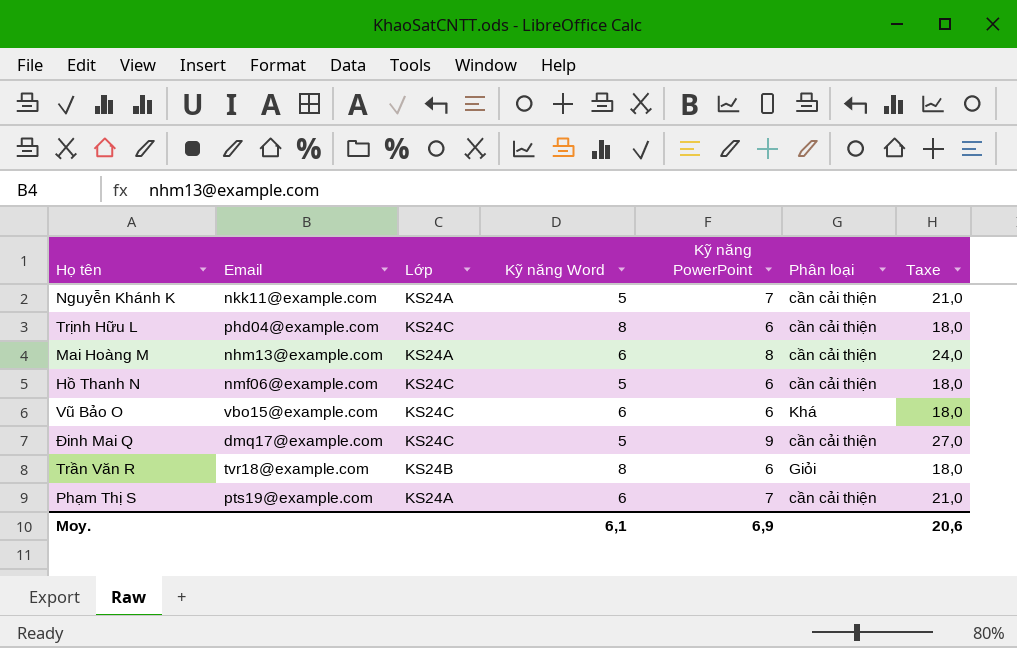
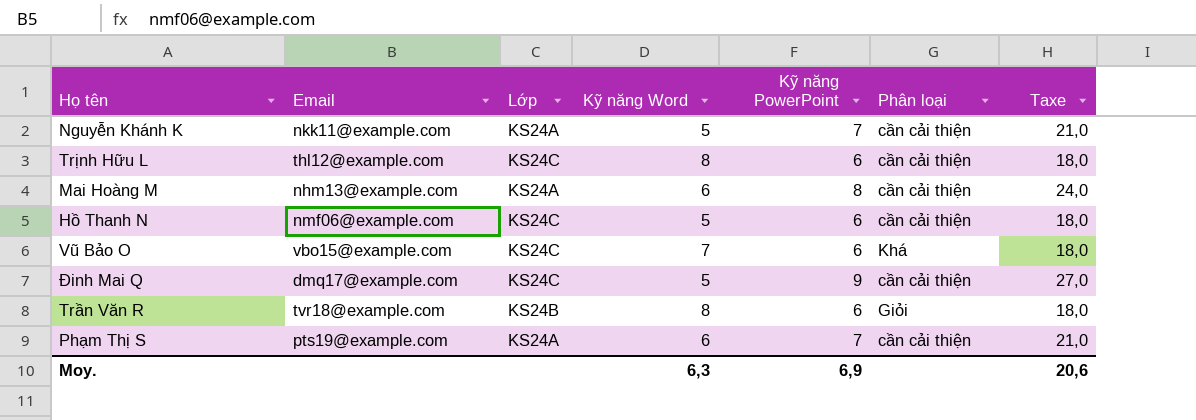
Trịnh Hữu L | Email: phd04@example.com -> thl12@example.com
Vũ Bảo O | Kỹ năng Word: 6 -> 7
Moy. | Kỹ năng Word: 6,1 -> 6,3

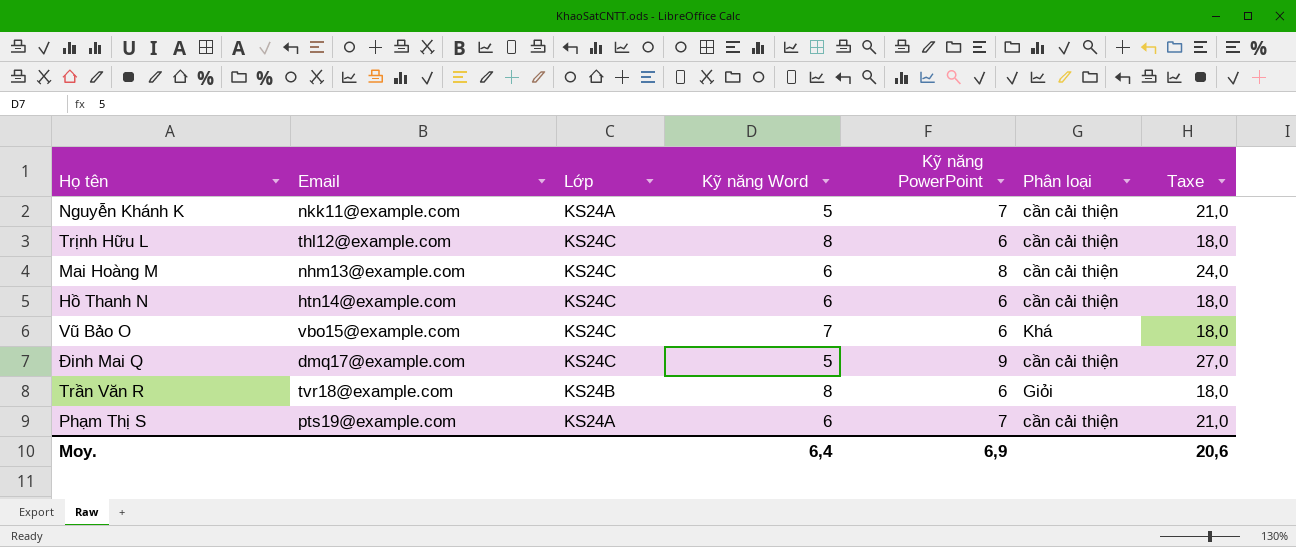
Mai Hoàng M | Lớp: KS24A -> KS24C
Hồ Thanh N | Email: nmf06@example.com -> htn14@example.com
Hồ Thanh N | Kỹ năng Word: 5 -> 6
Moy. | Kỹ năng Word: 6,3 -> 6,4

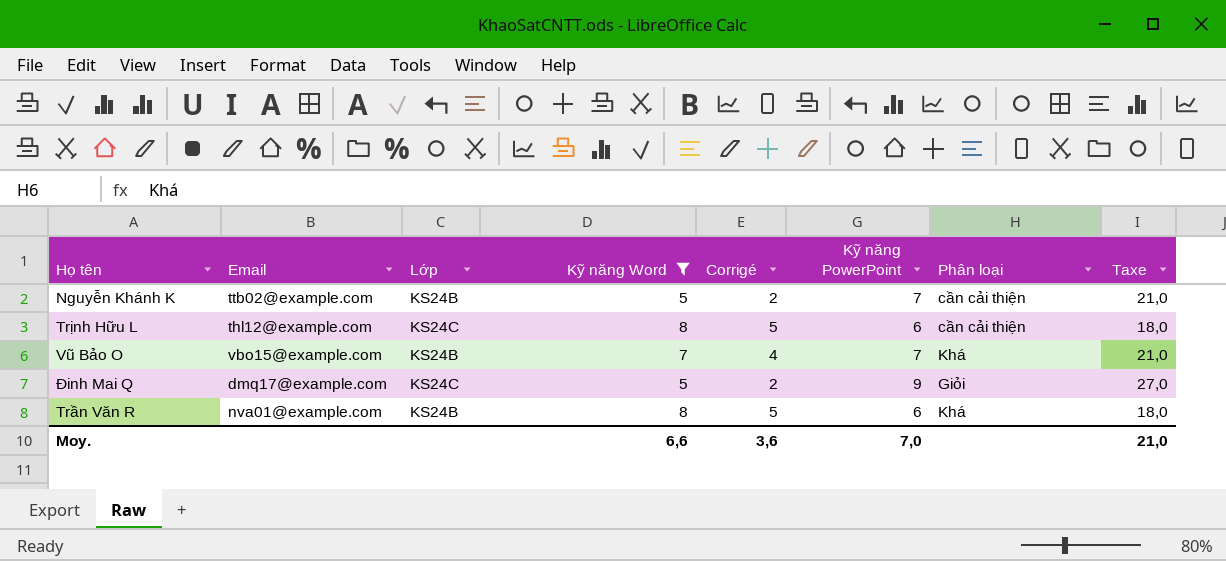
filter: none -> Kỹ năng Word != 6
column Corrigé | formula: none -> [Kỹ năng Word] - 3
Nguyễn Khánh K | Email: nkk11@example.com -> ttb02@example.com
Nguyễn Khánh K | Lớp: KS24A -> KS24B
Vũ Bảo O | Lớp: KS24C -> KS24B
Vũ Bảo O | Kỹ năng PowerPoint: 6 -> 7
Vũ Bảo O | Taxe: 18,0 -> 21,0
Đinh Mai Q | Phân loại: cần cải thiện -> Giỏi
Trần Văn R | Email: tvr18@example.com -> nva01@example.com
Trần Văn R | Phân loại: Giỏi -> Khá
Moy. | Kỹ năng Word: 6,4 -> 6,6
Moy. | Kỹ năng PowerPoint: 6,9 -> 7,0
Moy. | Taxe: 20,6 -> 21,0

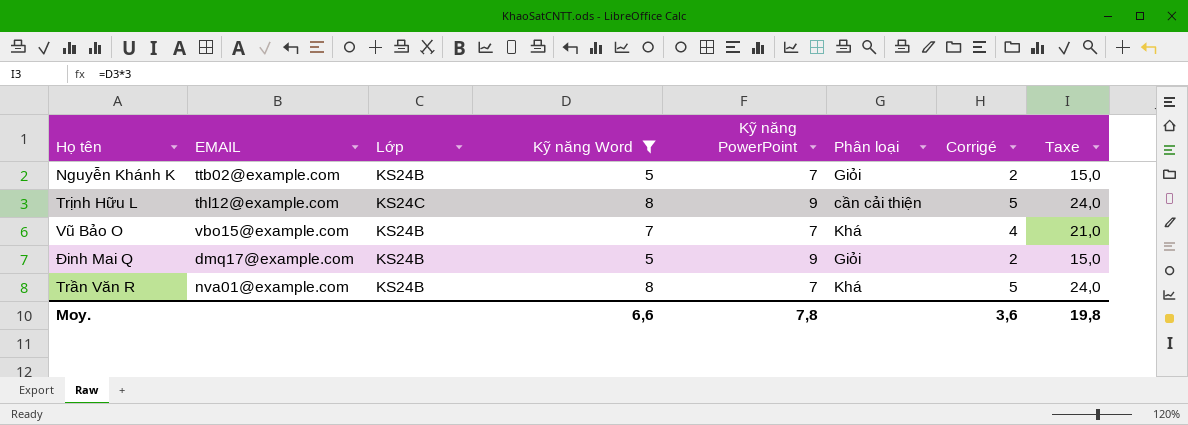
column name: Email -> EMAIL
column Corrigé | position: 5 -> 7
column Taxe | formula: [Kỹ năng PowerPoint] * 3 -> [Kỹ năng Word] * 3
Nguyễn Khánh K | Phân loại: cần cải thiện -> Giỏi
Trịnh Hữu L | Kỹ năng PowerPoint: 6 -> 9
Đinh Mai Q | Lớp: KS24C -> KS24B
Trần Văn R | Kỹ năng PowerPoint: 6 -> 7
Moy. | Kỹ năng PowerPoint: 7,0 -> 7,8
Moy. | Taxe: 21,0 -> 19,8

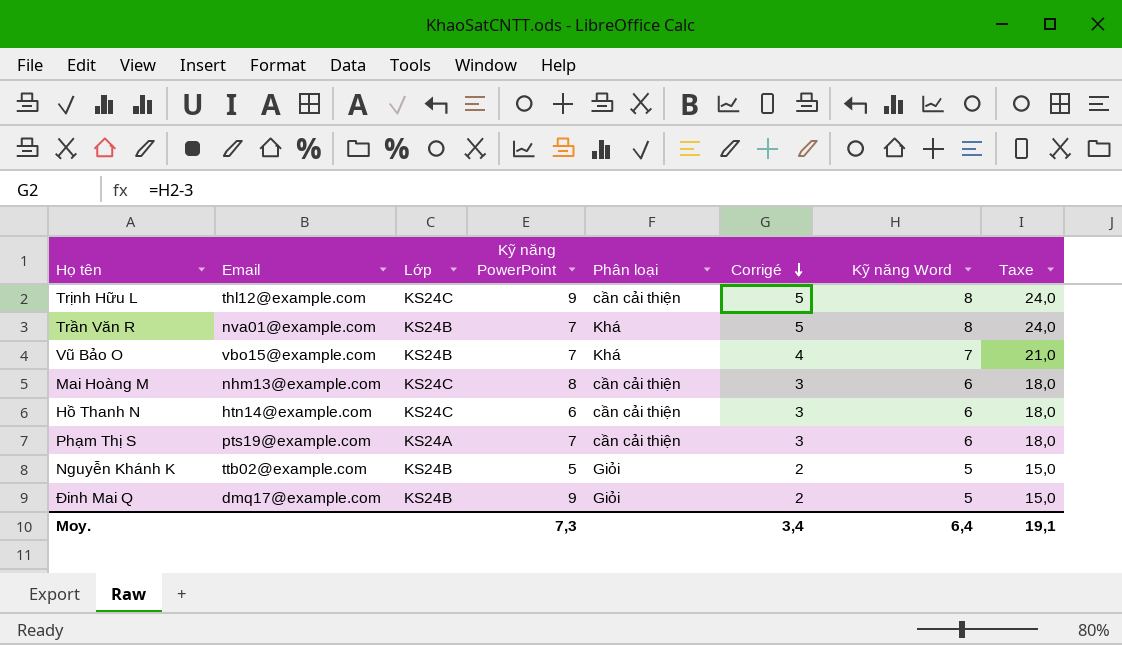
filter: Kỹ năng Word != 6 -> none
row order: none -> Corrigé descending
column name: EMAIL -> Email
column Kỹ năng Word | position: 4 -> 7
Nguyễn Khánh K | Kỹ năng PowerPoint: 7 -> 5
Moy. | Kỹ năng PowerPoint: 7,8 -> 7,3
Moy. | Corrigé: 3,6 -> 3,4
Moy. | Kỹ năng Word: 6,6 -> 6,4
Moy. | Taxe: 19,8 -> 19,1

